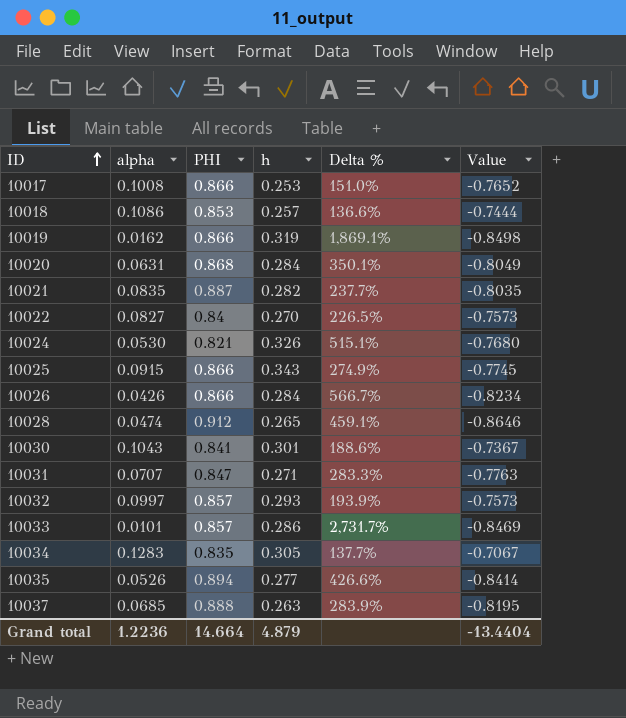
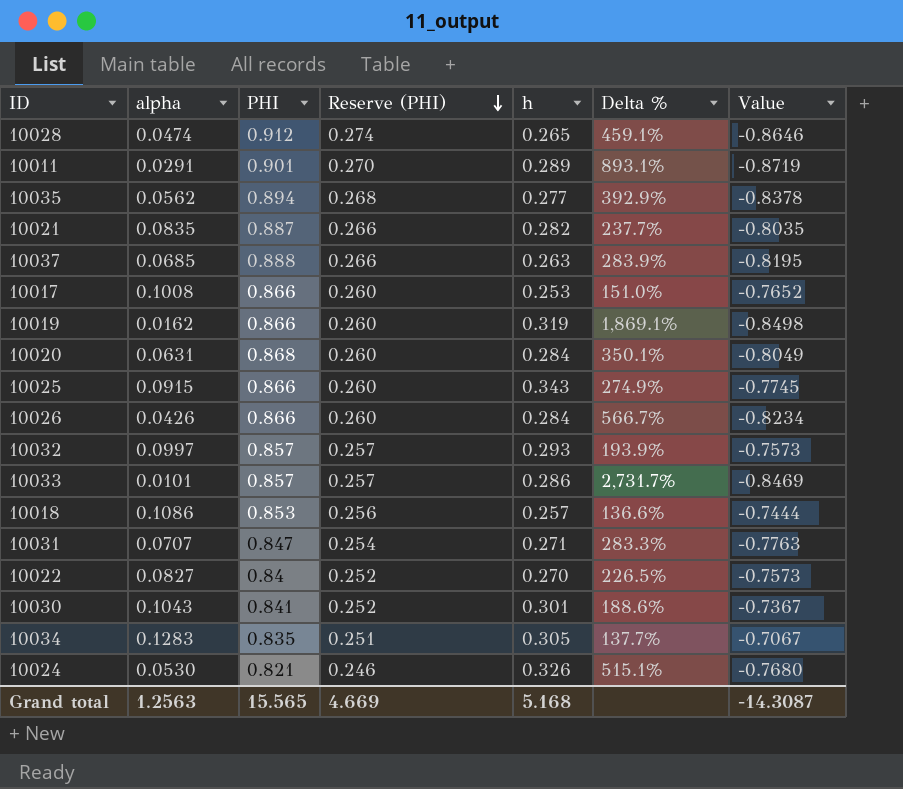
row order: ID ascending -> Reserve (PHI) descending
column Reserve (PHI) | formula: none -> [PHI] * 0.3
row 10011: none -> 0.0291 | 0.901 | 0.270 | 0.289 | 893.1% | -0.8719
10035 | alpha: 0.0526 -> 0.0562
10035 | Delta %: 426.6% -> 392.9%
10035 | Value: -0.8414 -> -0.8378
Grand total | alpha: 1.2236 -> 1.2563
Grand total | PHI: 14.664 -> 15.565
Grand total | h: 4.879 -> 5.168
Grand total | Value: -13.4404 -> -14.3087

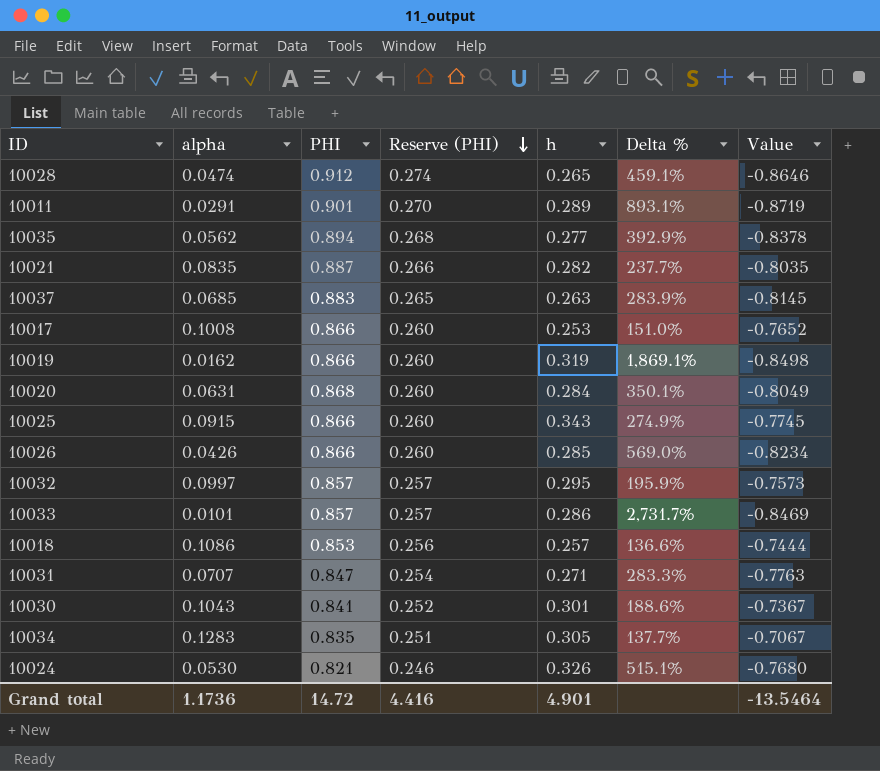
row 10022: 0.0827 | 0.84 | 0.252 | 0.270 | 226.5% | -0.7573 -> none
10037 | PHI: 0.888 -> 0.883
10037 | Reserve (PHI): 0.266 -> 0.265
10037 | Value: -0.8195 -> -0.8145
10026 | h: 0.284 -> 0.285
10026 | Delta %: 566.7% -> 569.0%
10032 | h: 0.293 -> 0.295
10032 | Delta %: 193.9% -> 195.9%
Grand total | alpha: 1.2563 -> 1.1736
Grand total | PHI: 15.565 -> 14.72
Grand total | Reserve (PHI): 4.669 -> 4.416
Grand total | h: 5.168 -> 4.901
Grand total | Value: -14.3087 -> -13.5464

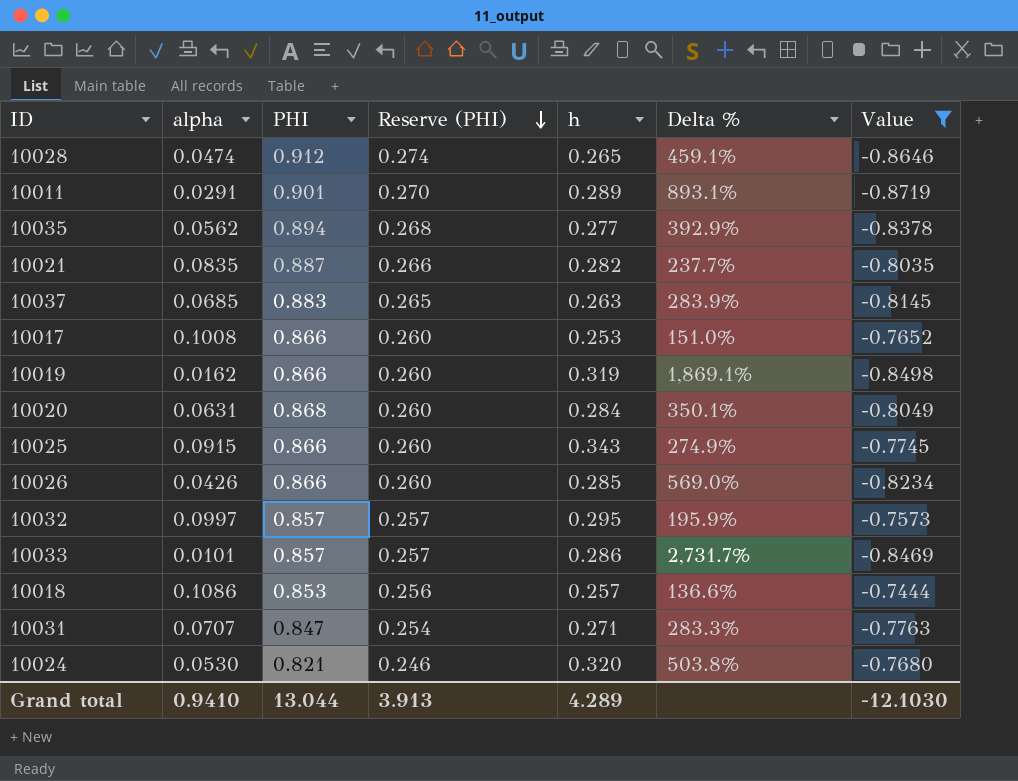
filter: none -> Value <= -0.7444
10024 | h: 0.326 -> 0.320
10024 | Delta %: 515.1% -> 503.8%
Grand total | alpha: 1.1736 -> 0.9410
Grand total | PHI: 14.72 -> 13.044
Grand total | Reserve (PHI): 4.416 -> 3.913
Grand total | h: 4.901 -> 4.289
Grand total | Value: -13.5464 -> -12.1030

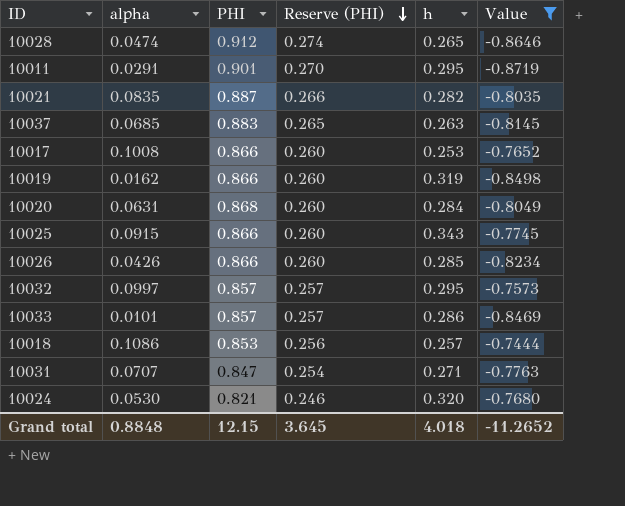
column Delta % | formula: ([h] - [alpha]) / [alpha] -> none
row 10035: 0.0562 | 0.894 | 0.268 | 0.277 | 392.9% | -0.8378 -> none
10011 | h: 0.289 -> 0.295
Grand total | alpha: 0.9410 -> 0.8848
Grand total | PHI: 13.044 -> 12.15
Grand total | Reserve (PHI): 3.913 -> 3.645
Grand total | h: 4.289 -> 4.018
Grand total | Value: -12.1030 -> -11.2652

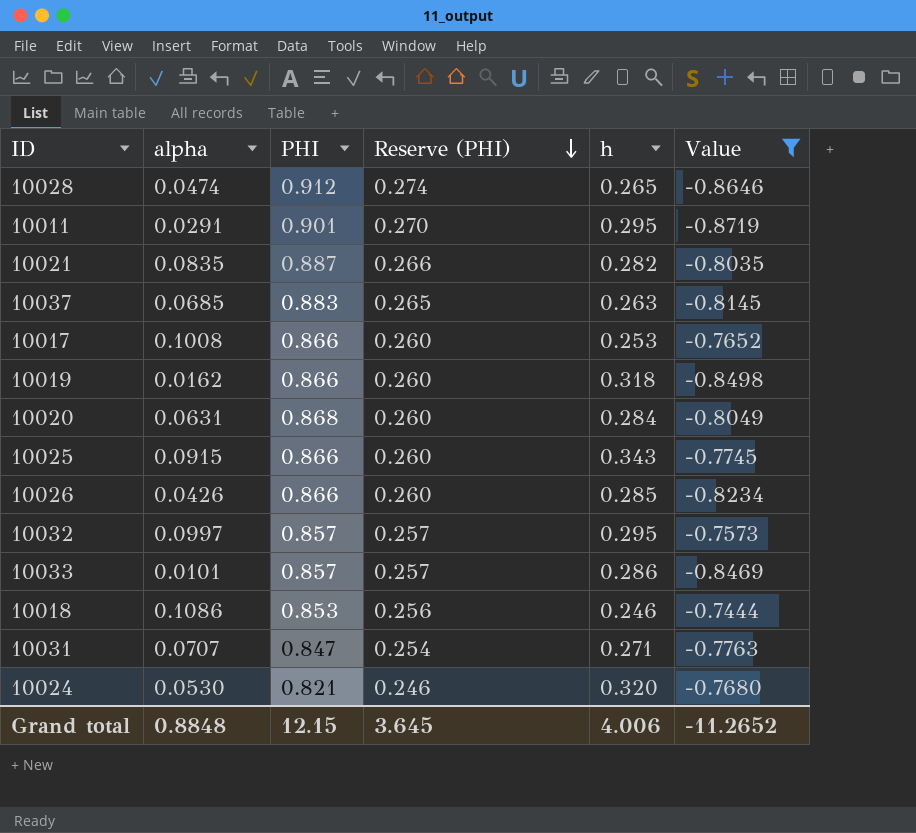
10019 | h: 0.319 -> 0.318
10018 | h: 0.257 -> 0.246
Grand total | h: 4.018 -> 4.006

